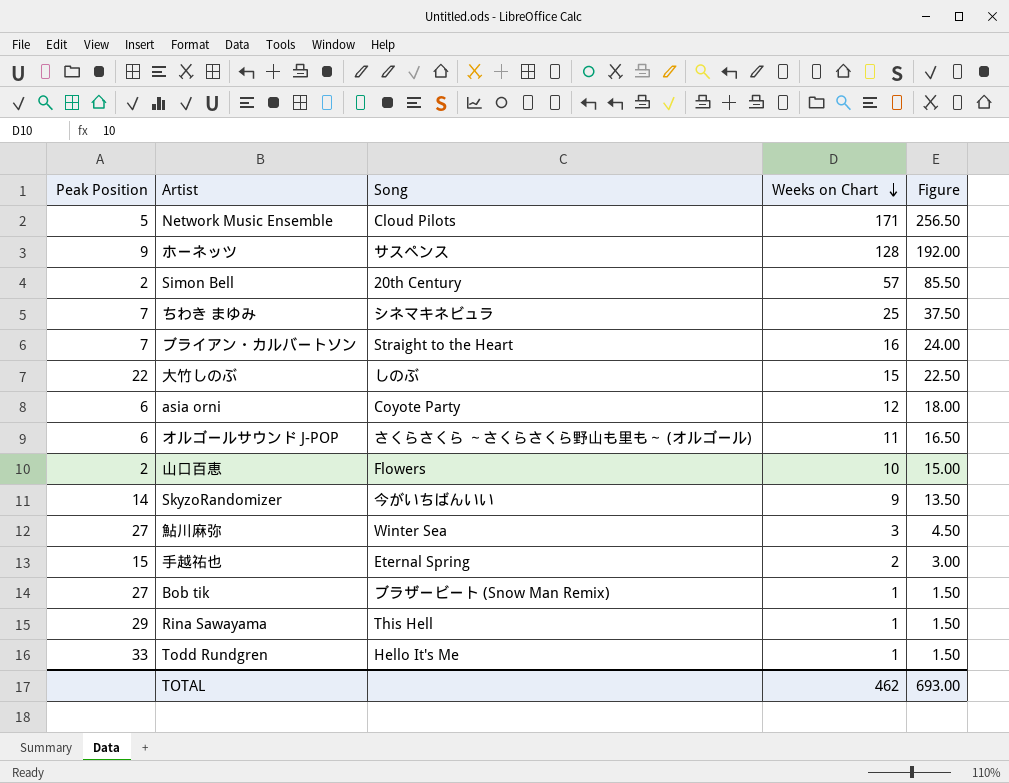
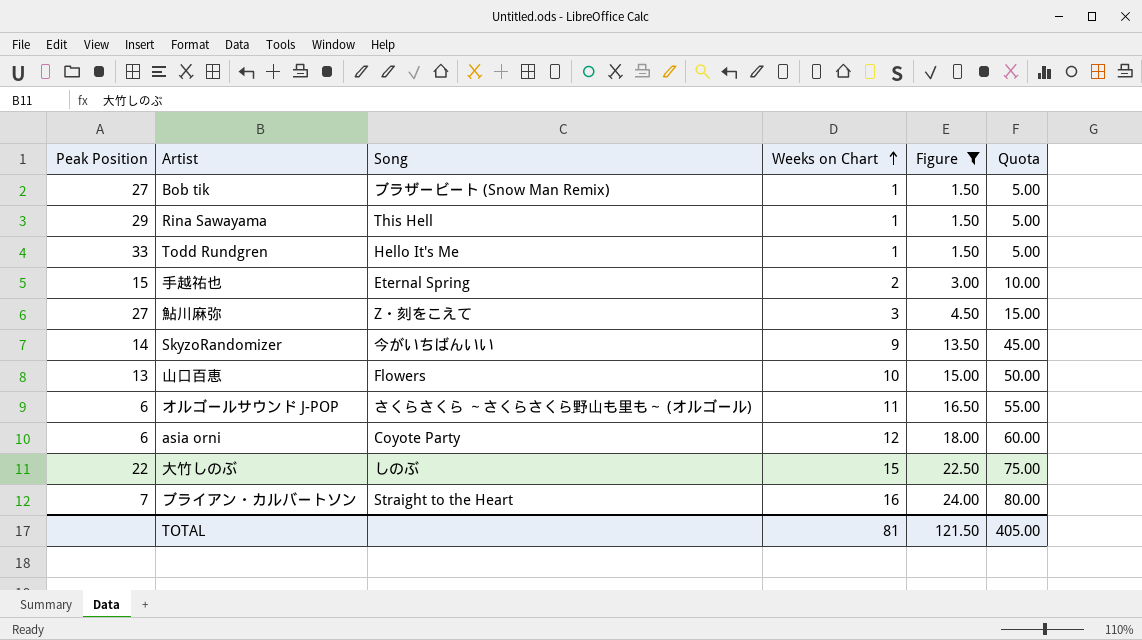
filter: none -> Figure <= 24.00
row order: Weeks on Chart descending -> Weeks on Chart ascending
column Quota | formula: none -> [Weeks on Chart] * 5
鮎川麻弥 | Song: Winter Sea -> Z・刻をこえて
山口百恵 | Peak Position: 2 -> 13
TOTAL | Weeks on Chart: 462 -> 81
TOTAL | Figure: 693.00 -> 121.50

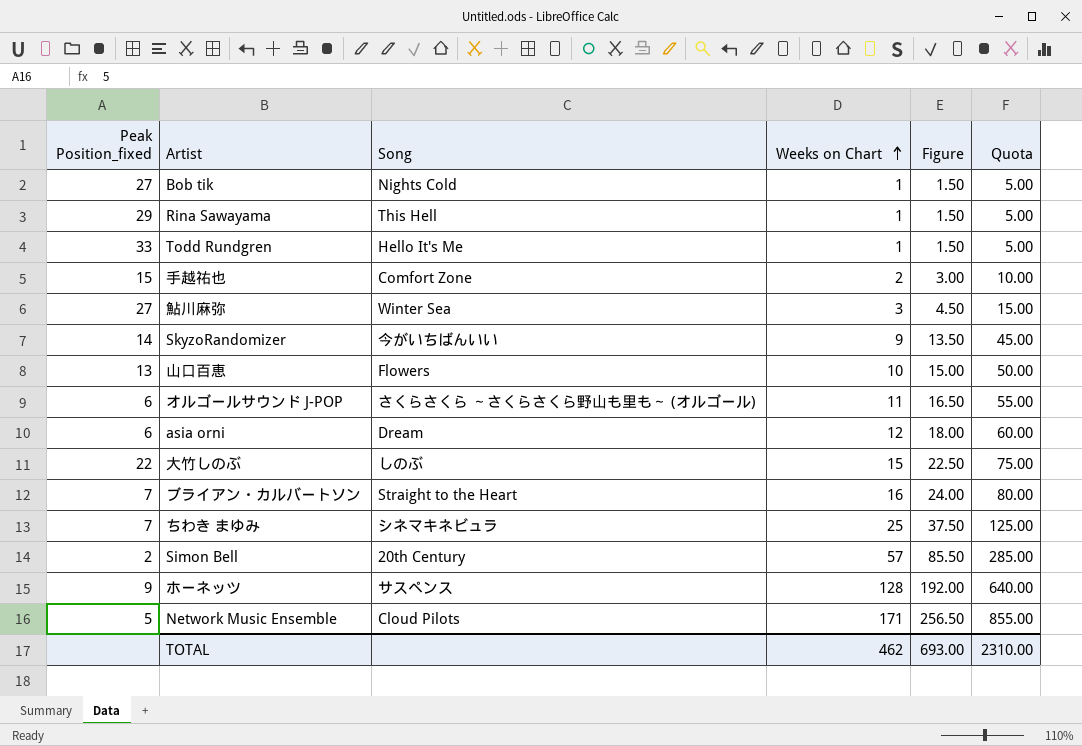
filter: Figure <= 24.00 -> none
column name: Peak Position -> Peak Position_fixed
Bob tik | Song: ブラザービート (Snow Man Remix) -> Nights Cold
手越祐也 | Song: Eternal Spring -> Comfort Zone
鮎川麻弥 | Song: Z・刻をこえて -> Winter Sea
asia orni | Song: Coyote Party -> Dream
TOTAL | Weeks on Chart: 81 -> 462
TOTAL | Figure: 121.50 -> 693.00
TOTAL | Quota: 405.00 -> 2310.00

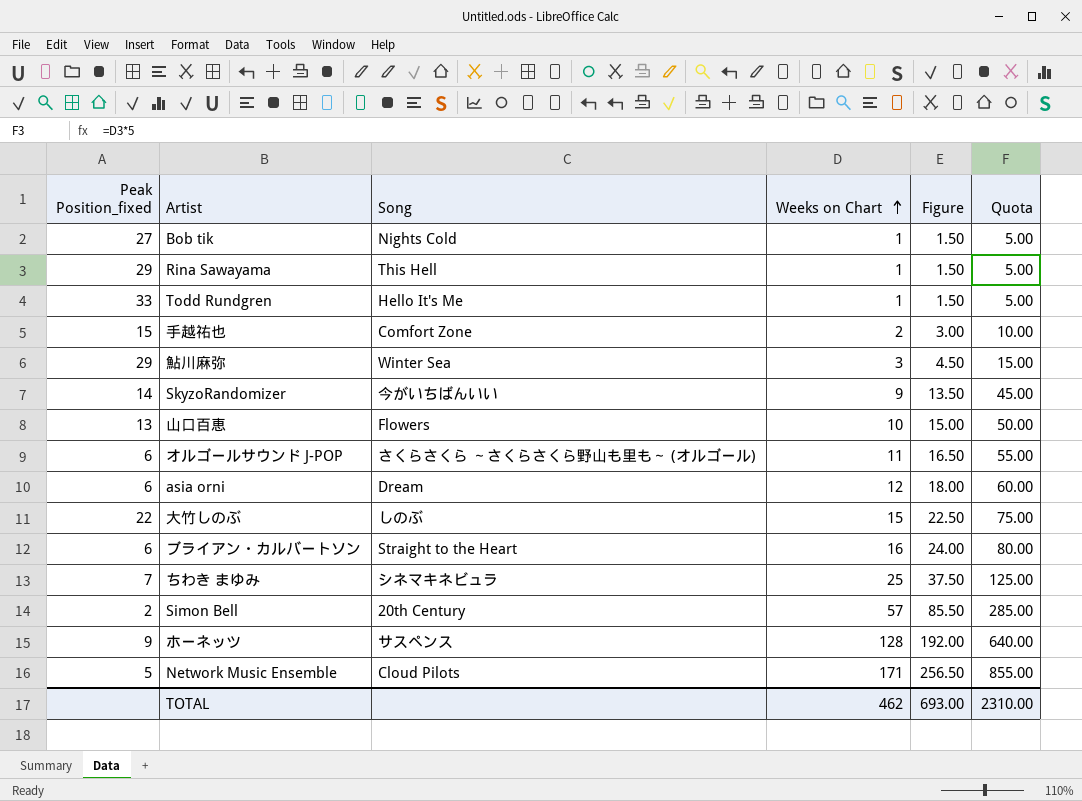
鮎川麻弥 | Peak Position_fixed: 27 -> 29
ブライアン・カルバートソン | Peak Position_fixed: 7 -> 6

